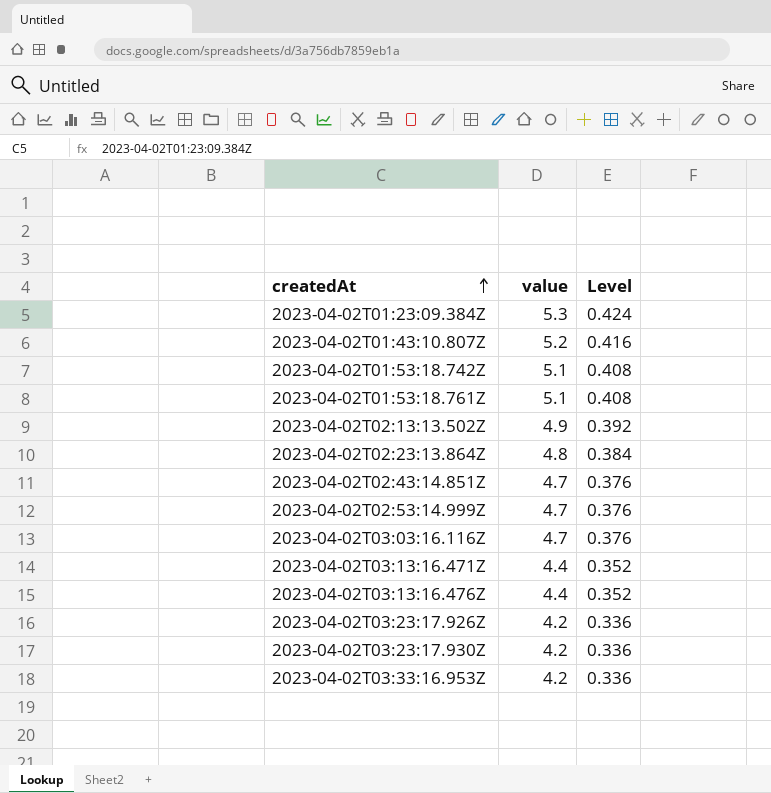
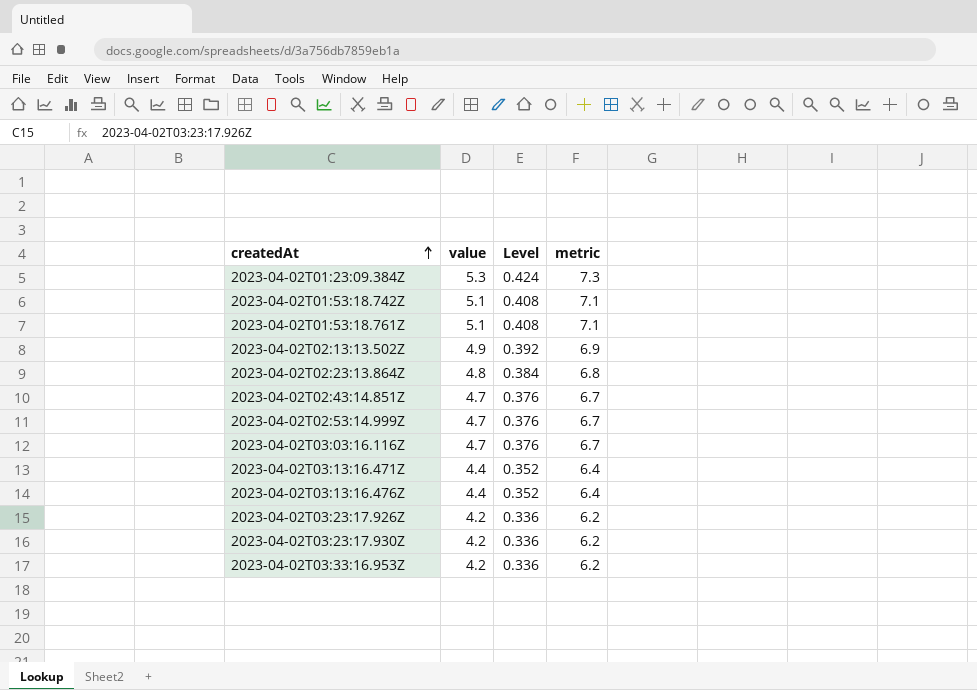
column metric | formula: none -> [value] + 2
row 2023-04-02T01:43:10.807Z: 5.2 | 0.416 -> none

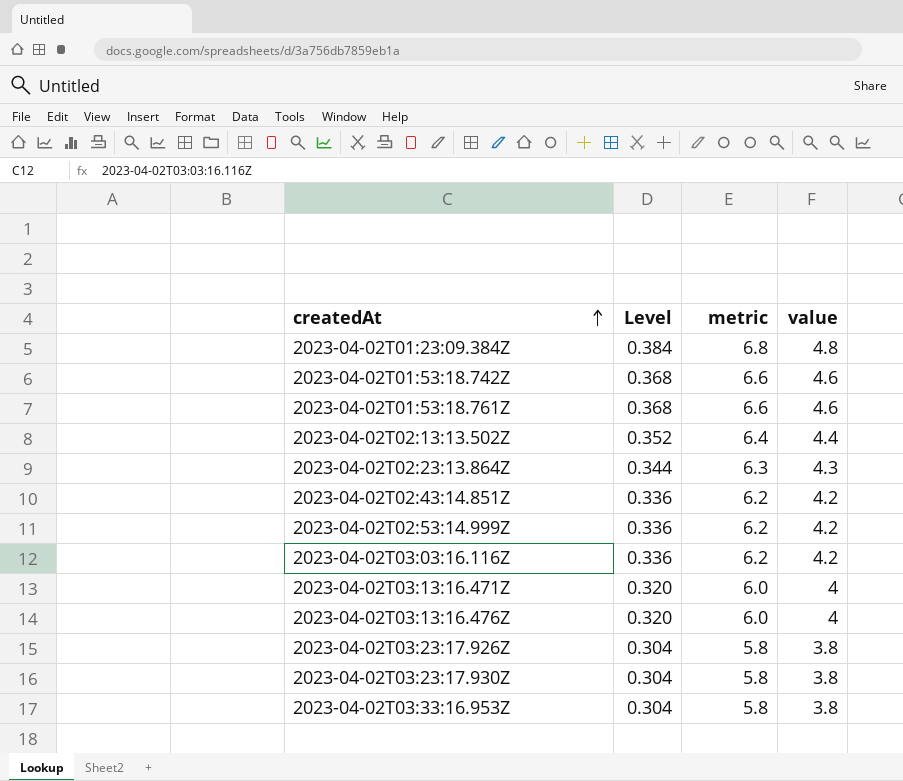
column value | position: 2 -> 4
2023-04-02T01:23:09.384Z | Level: 0.424 -> 0.384
2023-04-02T01:23:09.384Z | metric: 7.3 -> 6.8
2023-04-02T01:23:09.384Z | value: 5.3 -> 4.8
2023-04-02T01:53:18.742Z | Level: 0.408 -> 0.368
2023-04-02T01:53:18.742Z | metric: 7.1 -> 6.6
2023-04-02T01:53:18.742Z | value: 5.1 -> 4.6
2023-04-02T01:53:18.761Z | Level: 0.408 -> 0.368
2023-04-02T01:53:18.761Z | metric: 7.1 -> 6.6
2023-04-02T01:53:18.761Z | value: 5.1 -> 4.6
2023-04-02T02:13:13.502Z | Level: 0.392 -> 0.352
2023-04-02T02:13:13.502Z | metric: 6.9 -> 6.4
2023-04-02T02:13:13.502Z | value: 4.9 -> 4.4
2023-04-02T02:23:13.864Z | Level: 0.384 -> 0.344
2023-04-02T02:23:13.864Z | metric: 6.8 -> 6.3
2023-04-02T02:23:13.864Z | value: 4.8 -> 4.3
2023-04-02T02:43:14.851Z | Level: 0.376 -> 0.336
2023-04-02T02:43:14.851Z | metric: 6.7 -> 6.2
2023-04-02T02:43:14.851Z | value: 4.7 -> 4.2
2023-04-02T02:53:14.999Z | Level: 0.376 -> 0.336
2023-04-02T02:53:14.999Z | metric: 6.7 -> 6.2
2023-04-02T02:53:14.999Z | value: 4.7 -> 4.2
2023-04-02T03:03:16.116Z | Level: 0.376 -> 0.336
2023-04-02T03:03:16.116Z | metric: 6.7 -> 6.2
2023-04-02T03:03:16.116Z | value: 4.7 -> 4.2
2023-04-02T03:13:16.471Z | Level: 0.352 -> 0.320
2023-04-02T03:13:16.471Z | metric: 6.4 -> 6.0
2023-04-02T03:13:16.471Z | value: 4.4 -> 4
2023-04-02T03:13:16.476Z | Level: 0.352 -> 0.320
2023-04-02T03:13:16.476Z | metric: 6.4 -> 6.0
2023-04-02T03:13:16.476Z | value: 4.4 -> 4
2023-04-02T03:23:17.926Z | Level: 0.336 -> 0.304
2023-04-02T03:23:17.926Z | metric: 6.2 -> 5.8
2023-04-02T03:23:17.926Z | value: 4.2 -> 3.8
2023-04-02T03:23:17.930Z | Level: 0.336 -> 0.304
2023-04-02T03:23:17.930Z | metric: 6.2 -> 5.8
2023-04-02T03:23:17.930Z | value: 4.2 -> 3.8
2023-04-02T03:33:16.953Z | Level: 0.336 -> 0.304
2023-04-02T03:33:16.953Z | metric: 6.2 -> 5.8
2023-04-02T03:33:16.953Z | value: 4.2 -> 3.8

